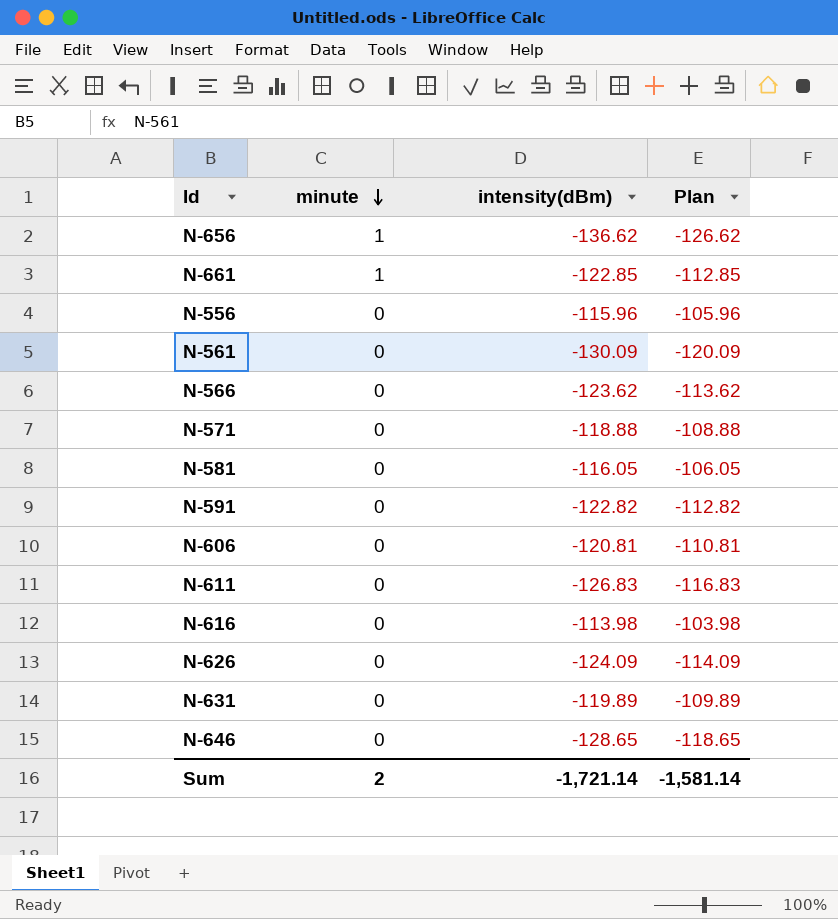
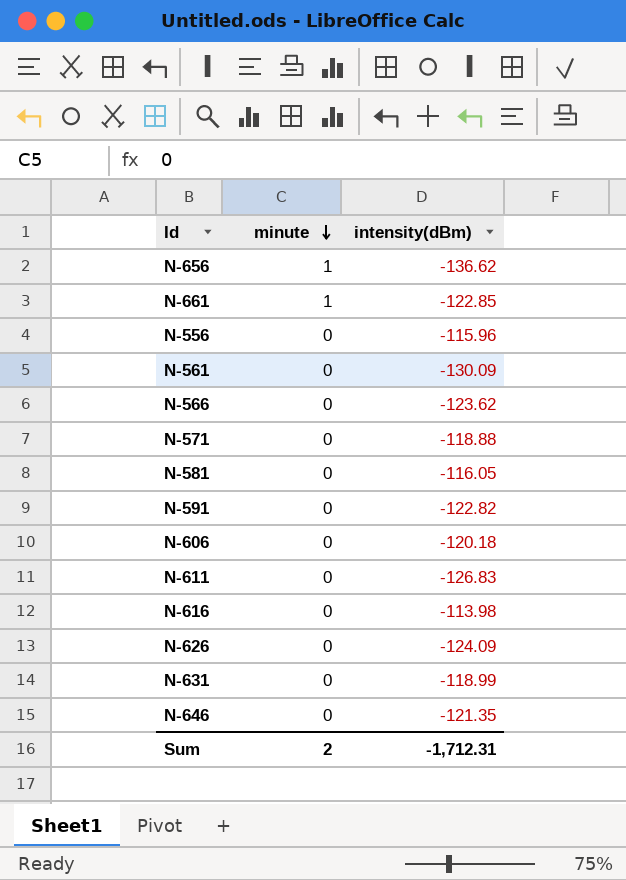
column Plan | formula: [intensity(dBm)] + 10 -> none
N-606 | intensity(dBm): -120.81 -> -120.18
N-631 | intensity(dBm): -119.89 -> -118.99
N-646 | intensity(dBm): -128.65 -> -121.35
Sum | intensity(dBm): -1,721.14 -> -1,712.31

